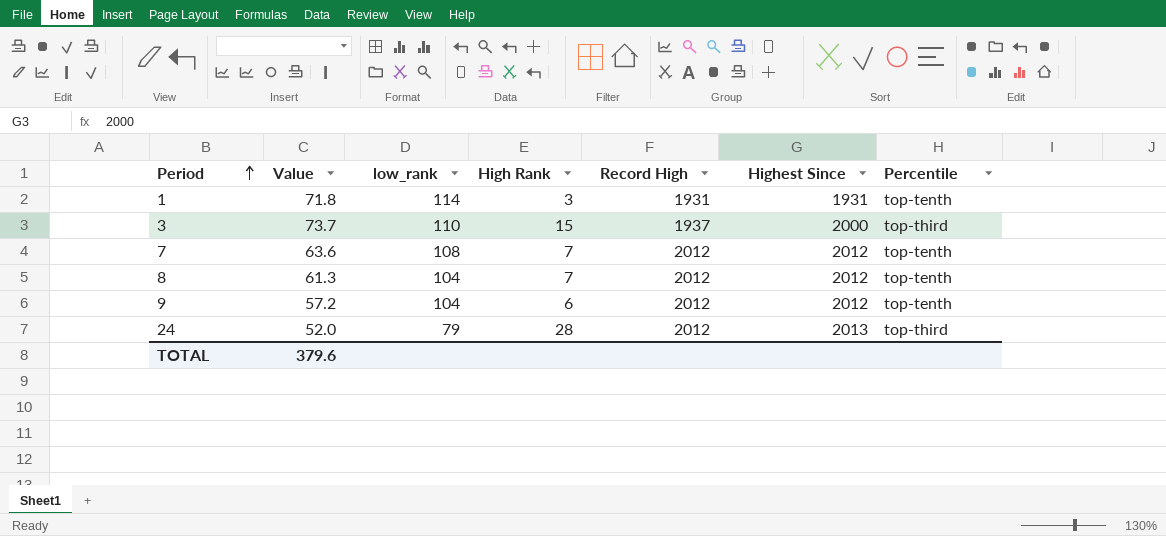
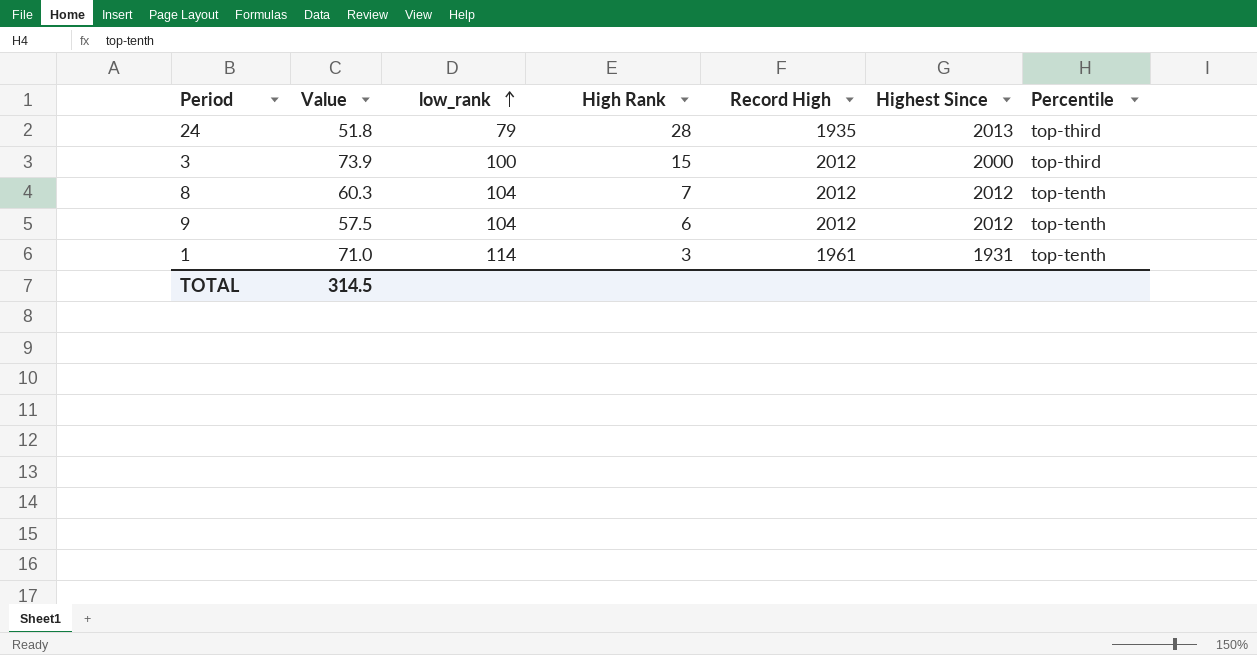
row order: Period ascending -> low_rank ascending
row 7: 63.6 | 108 | 7 | 2012 | 2012 | top-tenth -> none
24 | Value: 52.0 -> 51.8
24 | Record High: 2012 -> 1935
3 | Value: 73.7 -> 73.9
3 | low_rank: 110 -> 100
3 | Record High: 1937 -> 2012
8 | Value: 61.3 -> 60.3
9 | Value: 57.2 -> 57.5
1 | Value: 71.8 -> 71.0
1 | Record High: 1931 -> 1961
TOTAL | Value: 379.6 -> 314.5

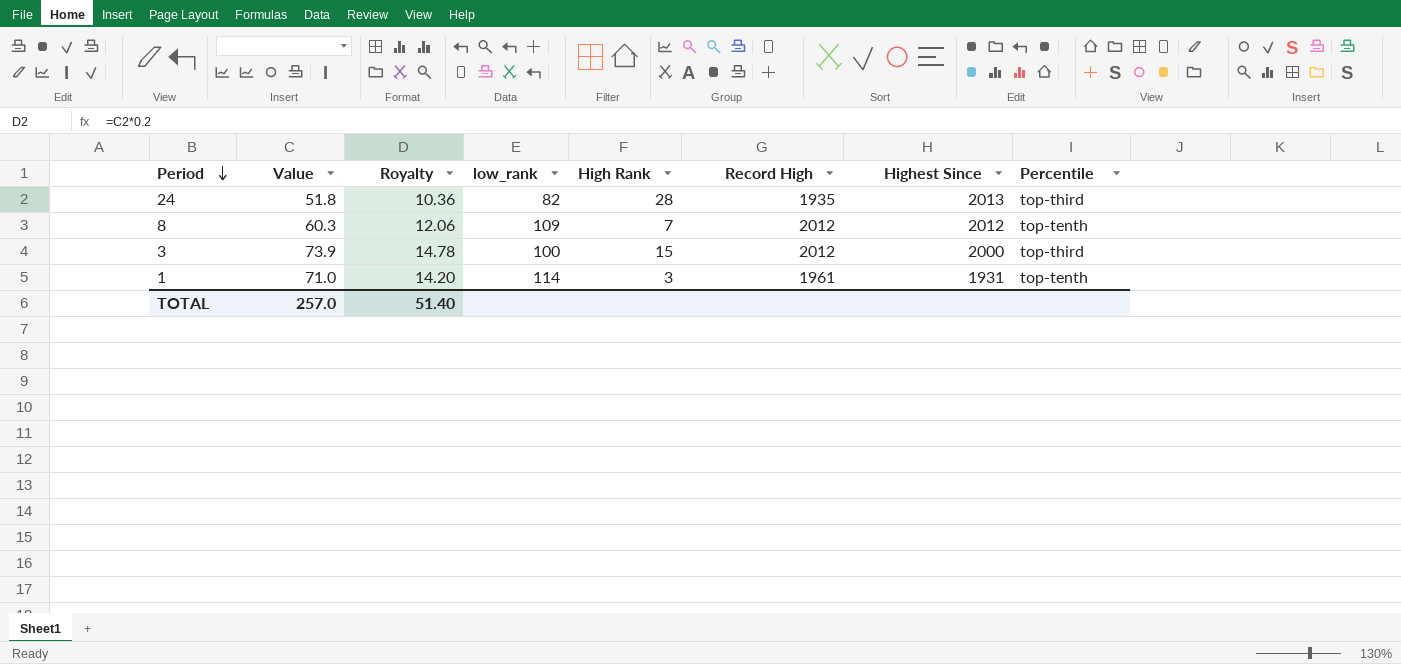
row order: low_rank ascending -> Period descending
column Royalty | formula: none -> [Value] * 0.2
row 9: 57.5 | 104 | 6 | 2012 | 2012 | top-tenth -> none
24 | low_rank: 79 -> 82
8 | low_rank: 104 -> 109
TOTAL | Value: 314.5 -> 257.0

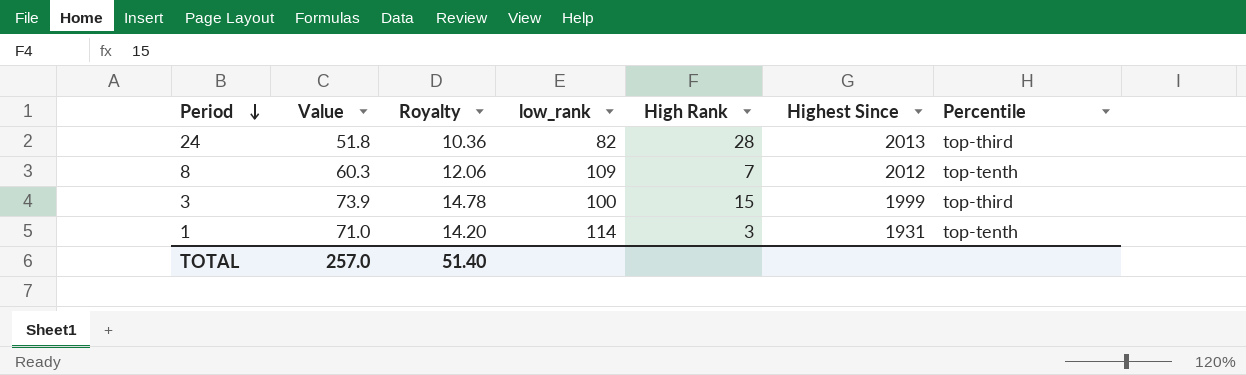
column Record High | position: 6 -> none
3 | Highest Since: 2000 -> 1999

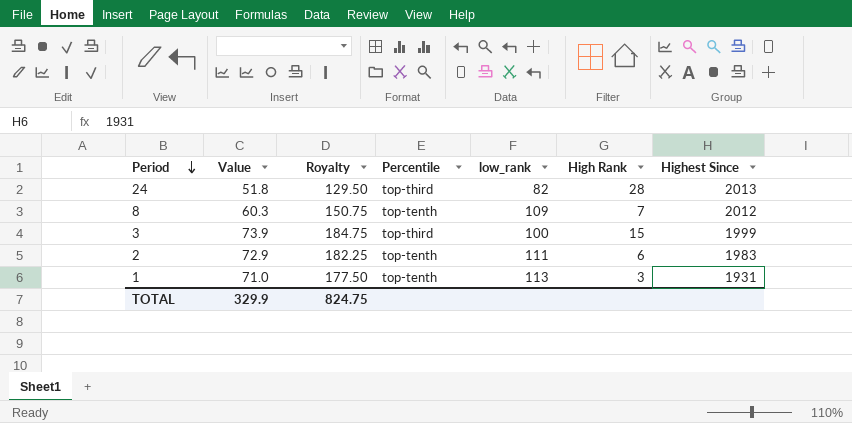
column Royalty | formula: [Value] * 0.2 -> [Value] * 2.5
column Percentile | position: 7 -> 4
row 2: none -> 72.9 | 182.25 | top-tenth | 111 | 6 | 1983
1 | low_rank: 114 -> 113
TOTAL | Value: 257.0 -> 329.9
TOTAL | Royalty: 51.40 -> 824.75

